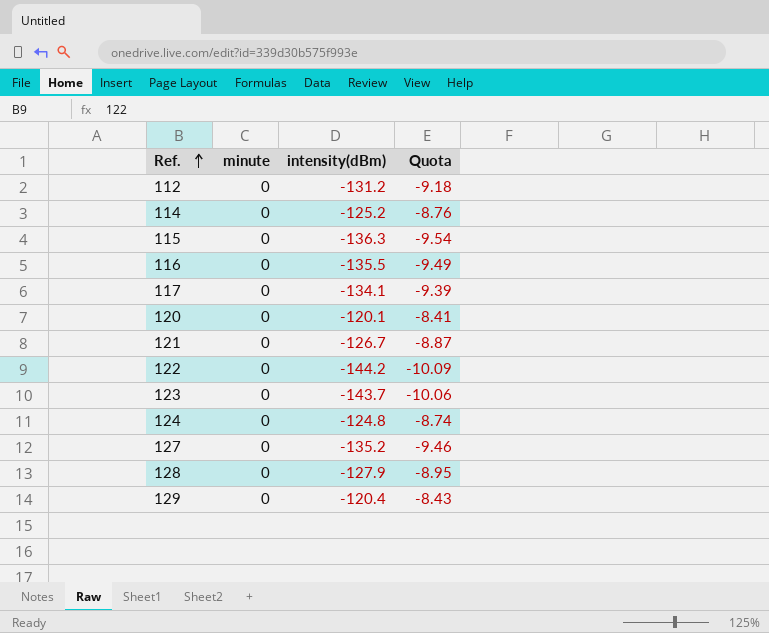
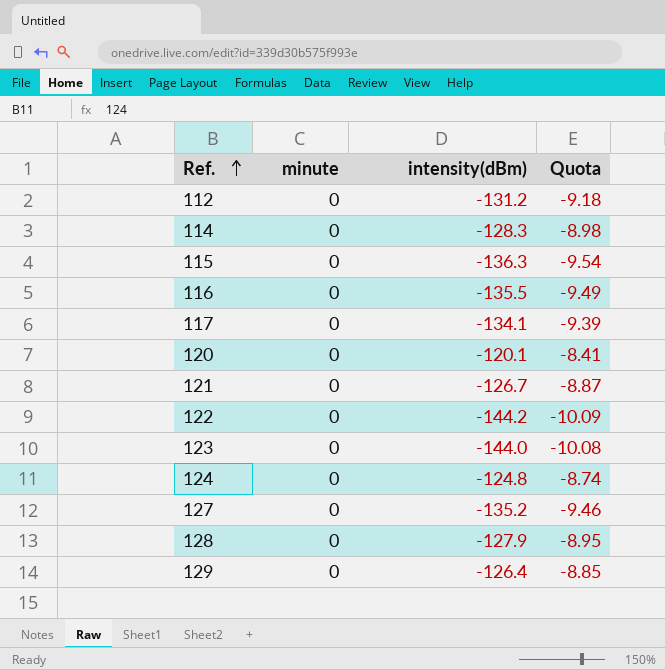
114 | intensity(dBm): -125.2 -> -128.3
114 | Quota: -8.76 -> -8.98
123 | intensity(dBm): -143.7 -> -144.0
123 | Quota: -10.06 -> -10.08
129 | intensity(dBm): -120.4 -> -126.4
129 | Quota: -8.43 -> -8.85

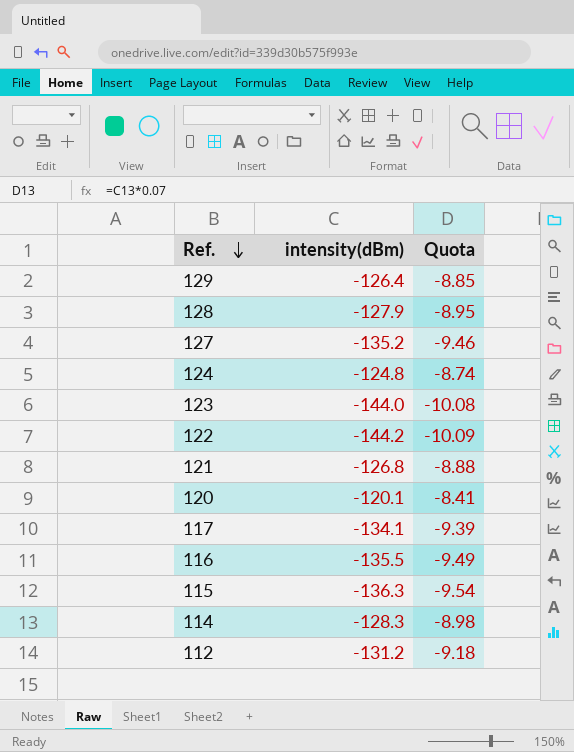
row order: Ref. ascending -> Ref. descending
column minute | position: 2 -> none
121 | intensity(dBm): -126.7 -> -126.8
121 | Quota: -8.87 -> -8.88

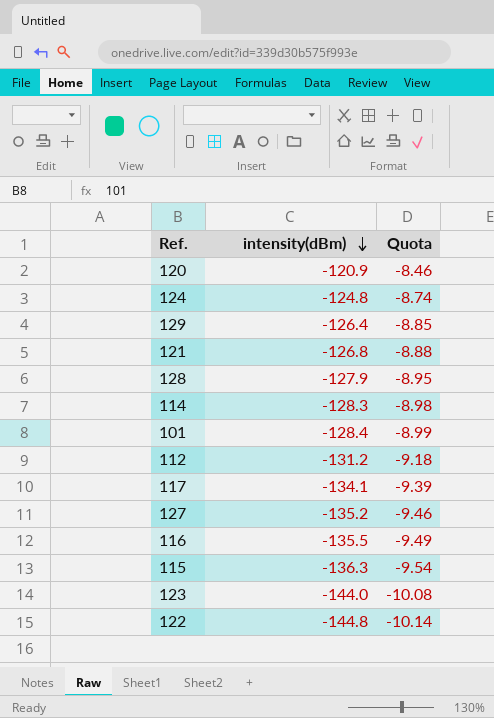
row order: Ref. descending -> intensity(dBm) descending
120 | intensity(dBm): -120.1 -> -120.9
120 | Quota: -8.41 -> -8.46
row 101: none -> -128.4 | -8.99
122 | intensity(dBm): -144.2 -> -144.8
122 | Quota: -10.09 -> -10.14

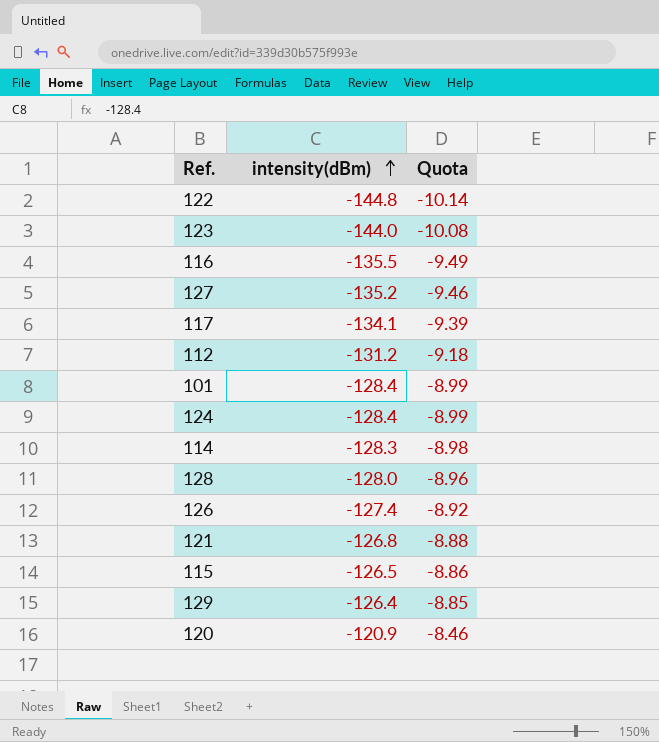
row order: intensity(dBm) descending -> intensity(dBm) ascending
124 | intensity(dBm): -124.8 -> -128.4
124 | Quota: -8.74 -> -8.99
128 | intensity(dBm): -127.9 -> -128.0
128 | Quota: -8.95 -> -8.96
row 126: none -> -127.4 | -8.92
115 | intensity(dBm): -136.3 -> -126.5
115 | Quota: -9.54 -> -8.86

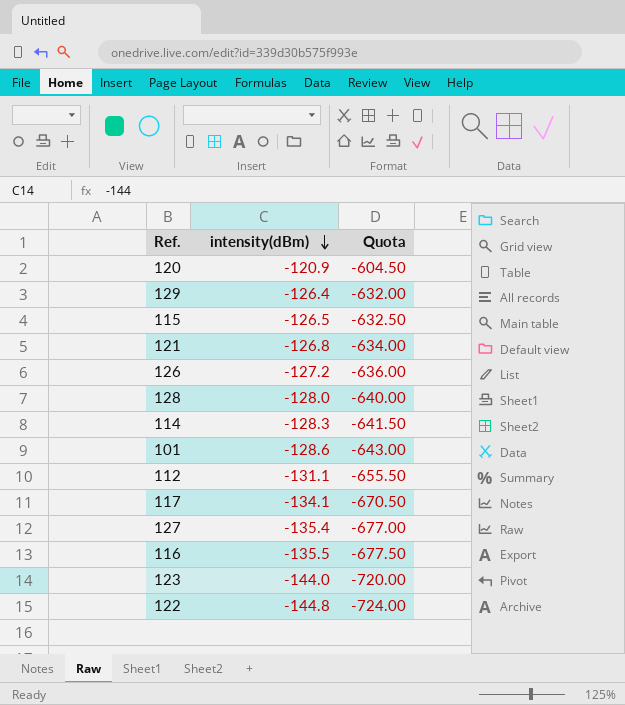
row order: intensity(dBm) ascending -> intensity(dBm) descending
column Quota | formula: [intensity(dBm)] * 0.07 -> [intensity(dBm)] * 5
row 124: -128.4 | -8.99 -> none
126 | intensity(dBm): -127.4 -> -127.2
101 | intensity(dBm): -128.4 -> -128.6
112 | intensity(dBm): -131.2 -> -131.1
127 | intensity(dBm): -135.2 -> -135.4

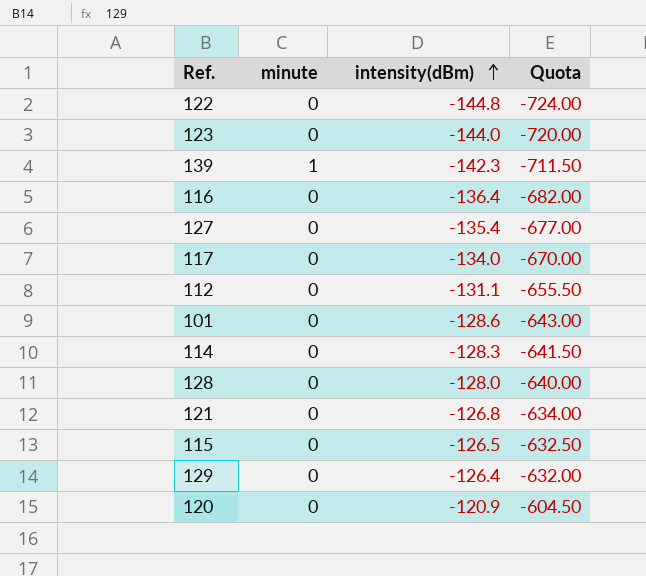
row order: intensity(dBm) descending -> intensity(dBm) ascending
column minute | position: none -> 2
row 126: -127.2 | -636.00 -> none
row 139: none -> 1 | -142.3 | -711.50
116 | intensity(dBm): -135.5 -> -136.4
116 | Quota: -677.50 -> -682.00
117 | intensity(dBm): -134.1 -> -134.0
117 | Quota: -670.50 -> -670.00

